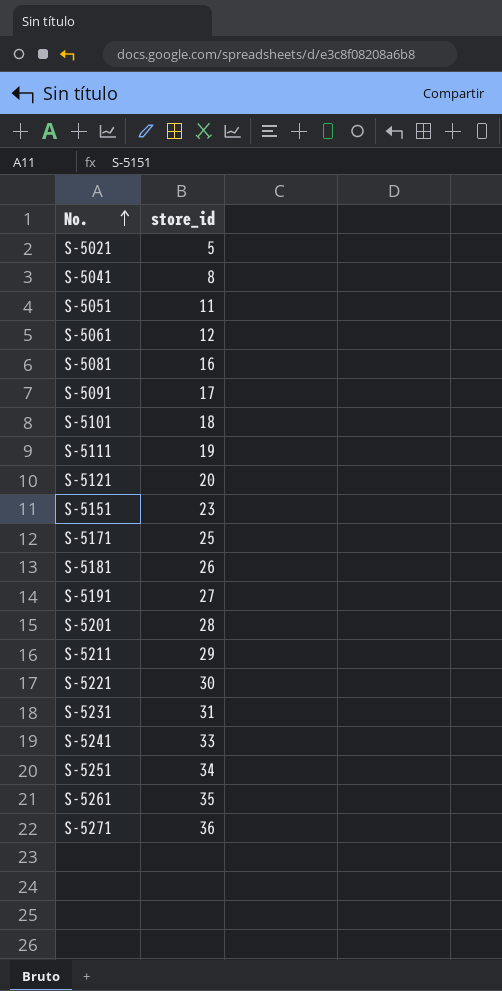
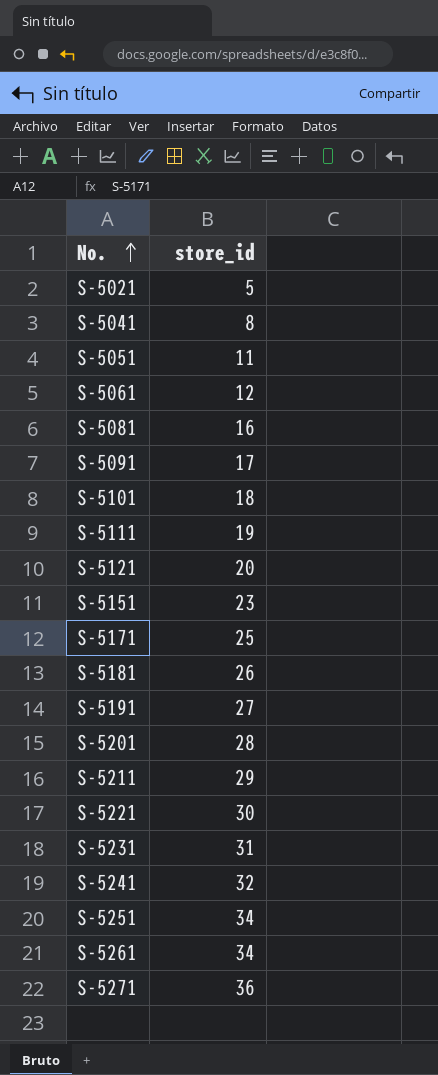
S-5241 | store_id: 33 -> 32
S-5261 | store_id: 35 -> 34

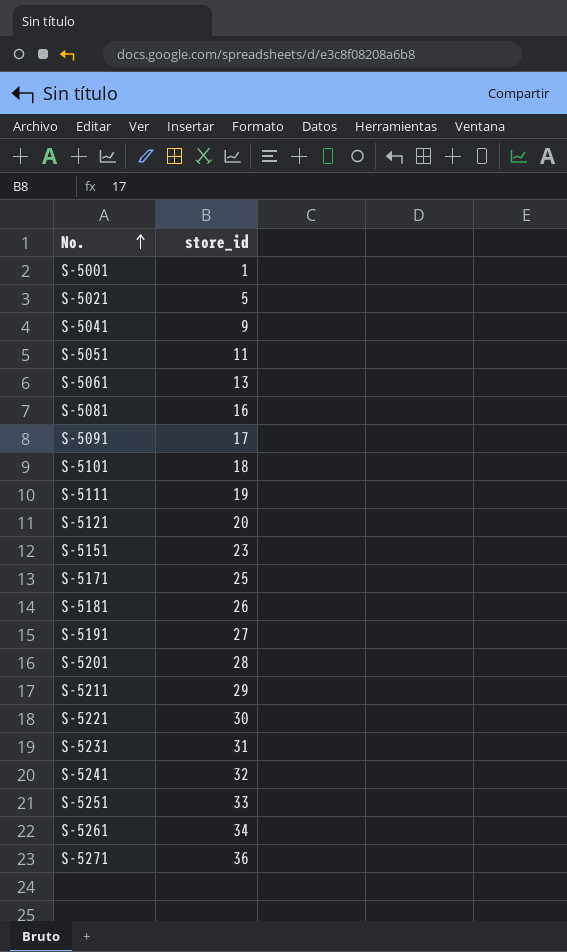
row S-5001: none -> 1
S-5041 | store_id: 8 -> 9
S-5061 | store_id: 12 -> 13
S-5251 | store_id: 34 -> 33

